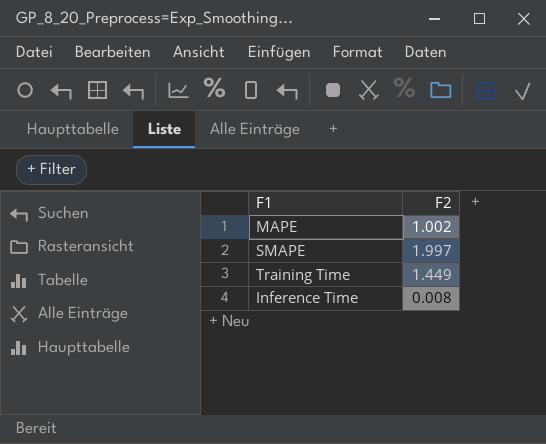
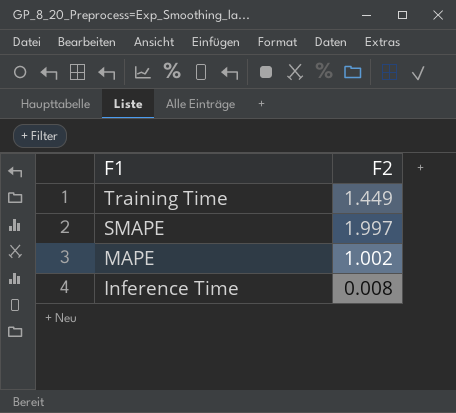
row order: none -> F1 descending

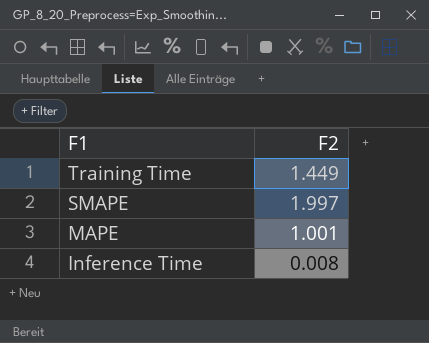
MAPE | F2: 1.002 -> 1.001

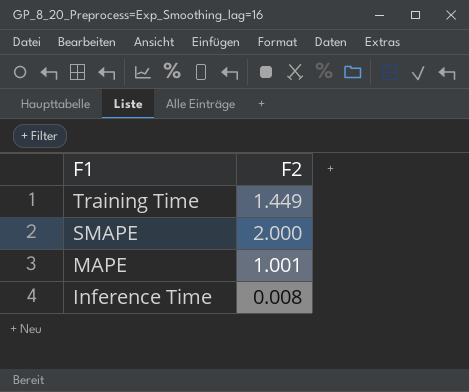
SMAPE | F2: 1.997 -> 2.000

